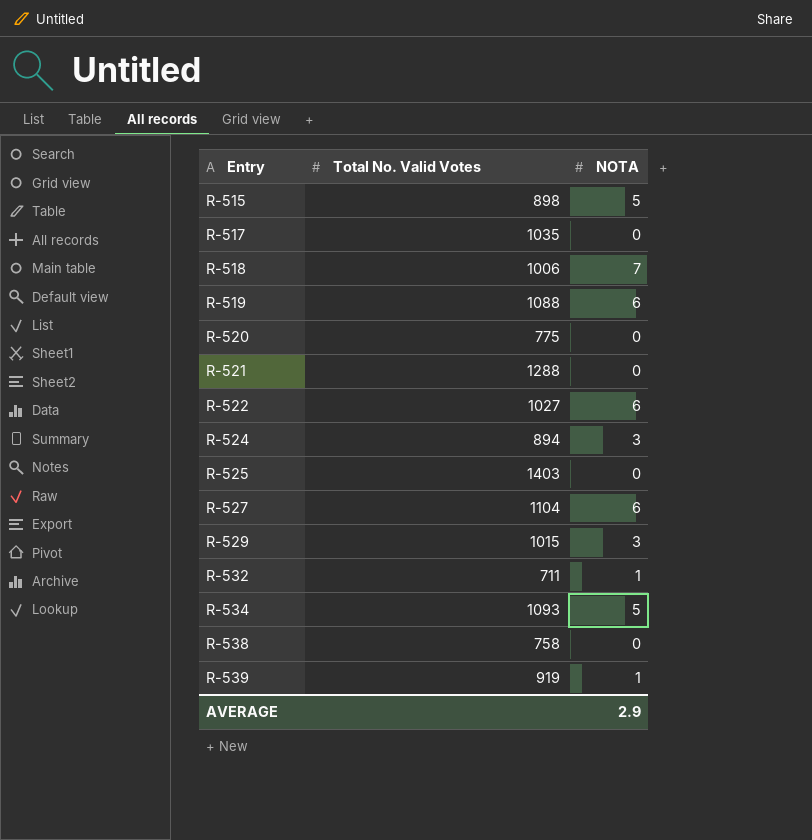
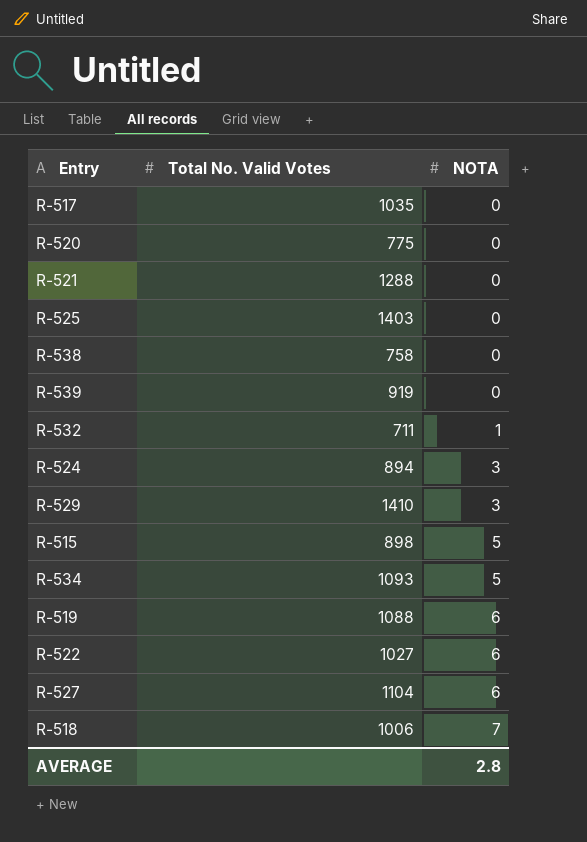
row order: Entry ascending -> NOTA ascending
R-539 | NOTA: 1 -> 0
R-529 | Total No. Valid Votes: 1015 -> 1410
AVERAGE | NOTA: 2.9 -> 2.8

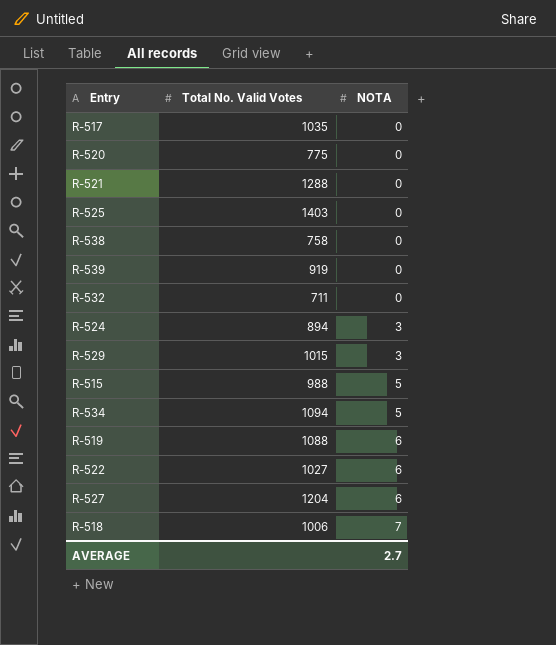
R-532 | NOTA: 1 -> 0
R-529 | Total No. Valid Votes: 1410 -> 1015
R-515 | Total No. Valid Votes: 898 -> 988
R-534 | Total No. Valid Votes: 1093 -> 1094
R-527 | Total No. Valid Votes: 1104 -> 1204
AVERAGE | NOTA: 2.8 -> 2.7

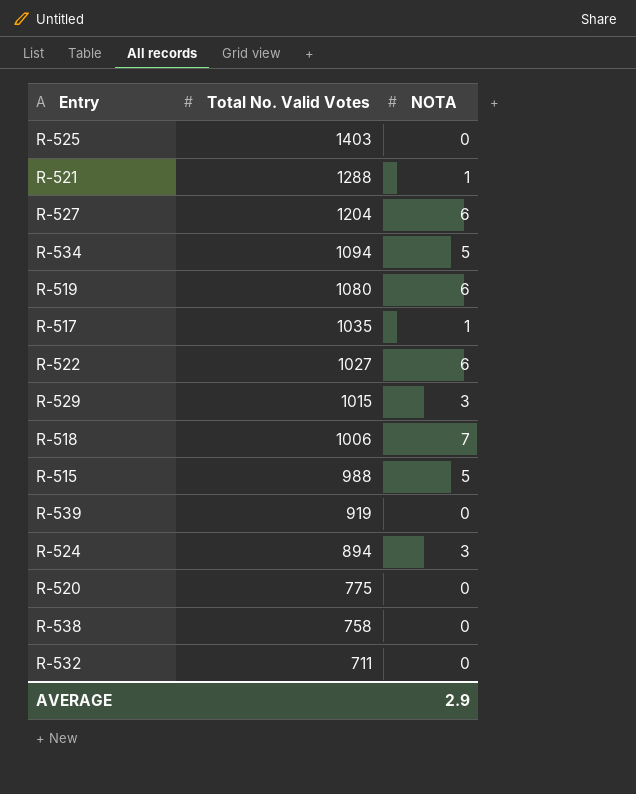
row order: NOTA ascending -> Total No. Valid Votes descending
R-521 | NOTA: 0 -> 1
R-519 | Total No. Valid Votes: 1088 -> 1080
R-517 | NOTA: 0 -> 1
AVERAGE | NOTA: 2.7 -> 2.9

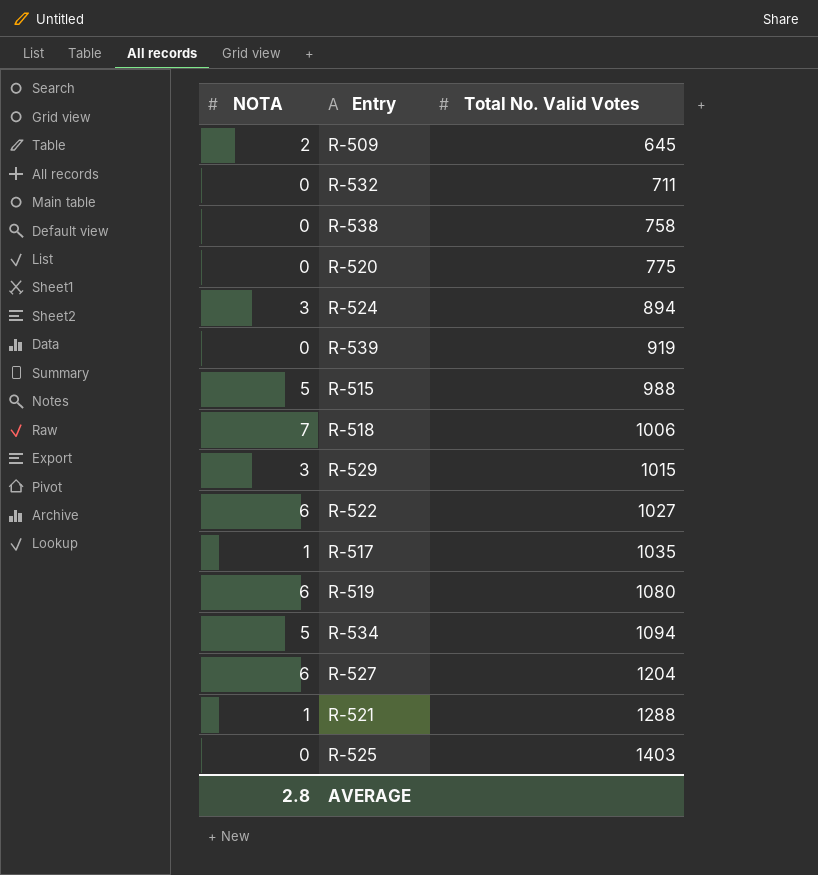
row order: Total No. Valid Votes descending -> Total No. Valid Votes ascending
column NOTA | position: 3 -> 1
row R-509: none -> 2 | 645
AVERAGE | NOTA: 2.9 -> 2.8

